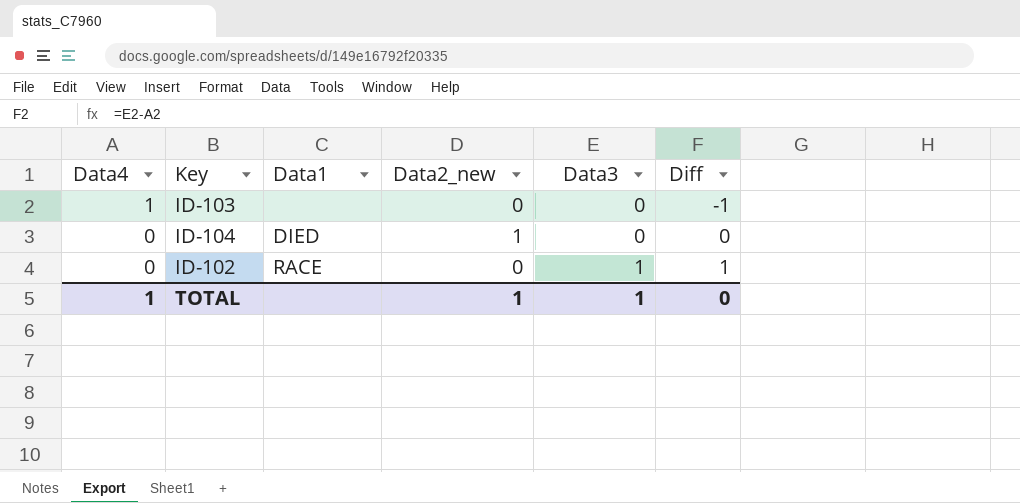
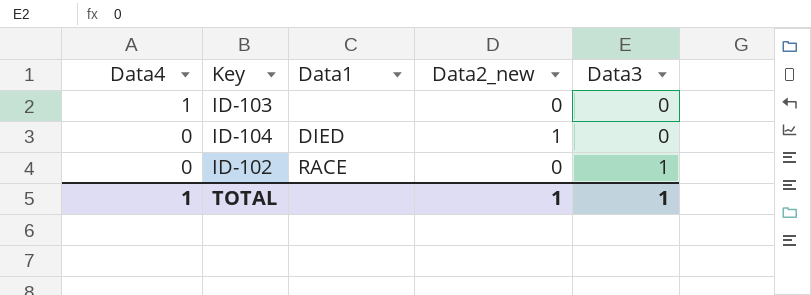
column Diff | formula: [Data3] - [Data4] -> none

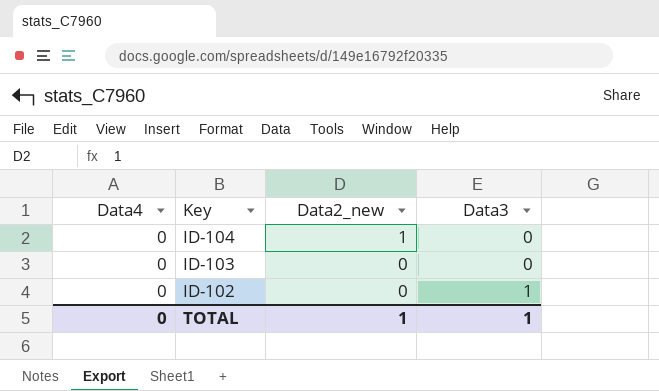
row order: Data4 descending -> Key descending
column Data1 | position: 3 -> none
ID-103 | Data4: 1 -> 0
TOTAL | Data4: 1 -> 0

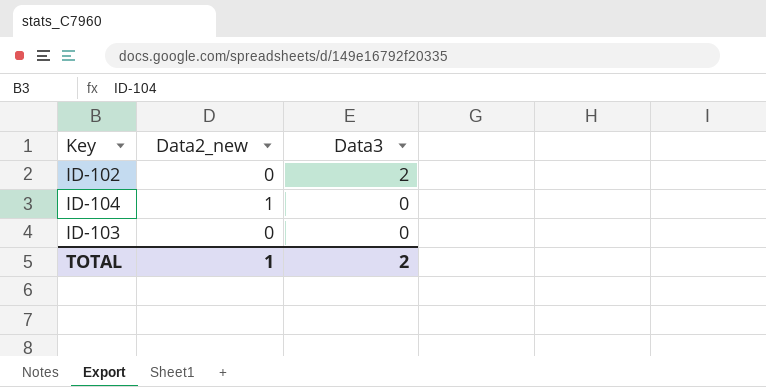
row order: Key descending -> Data3 descending
column Data4 | position: 1 -> none
ID-102 | Data3: 1 -> 2
TOTAL | Data3: 1 -> 2

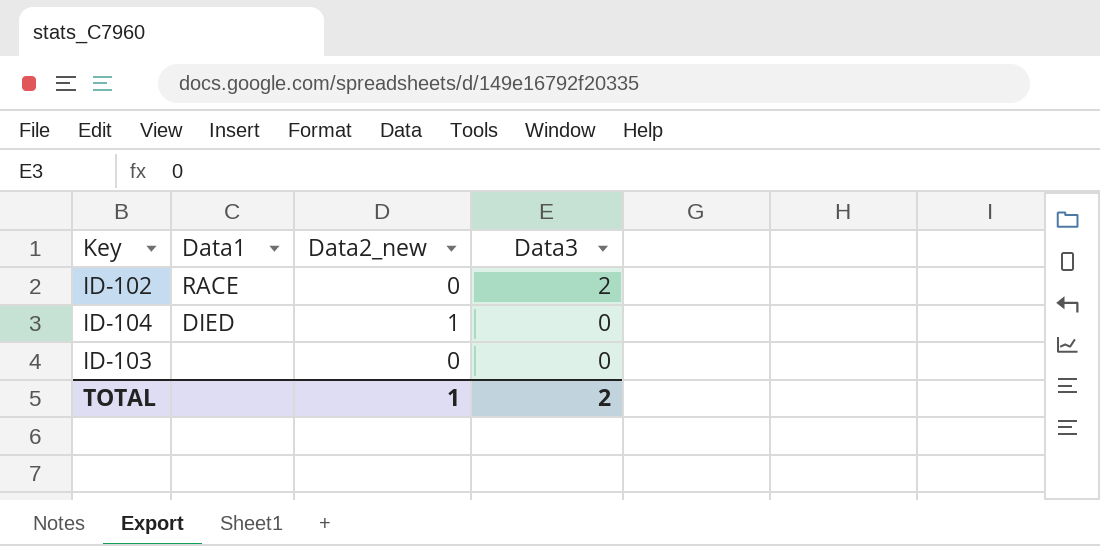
column Data1 | position: none -> 2

